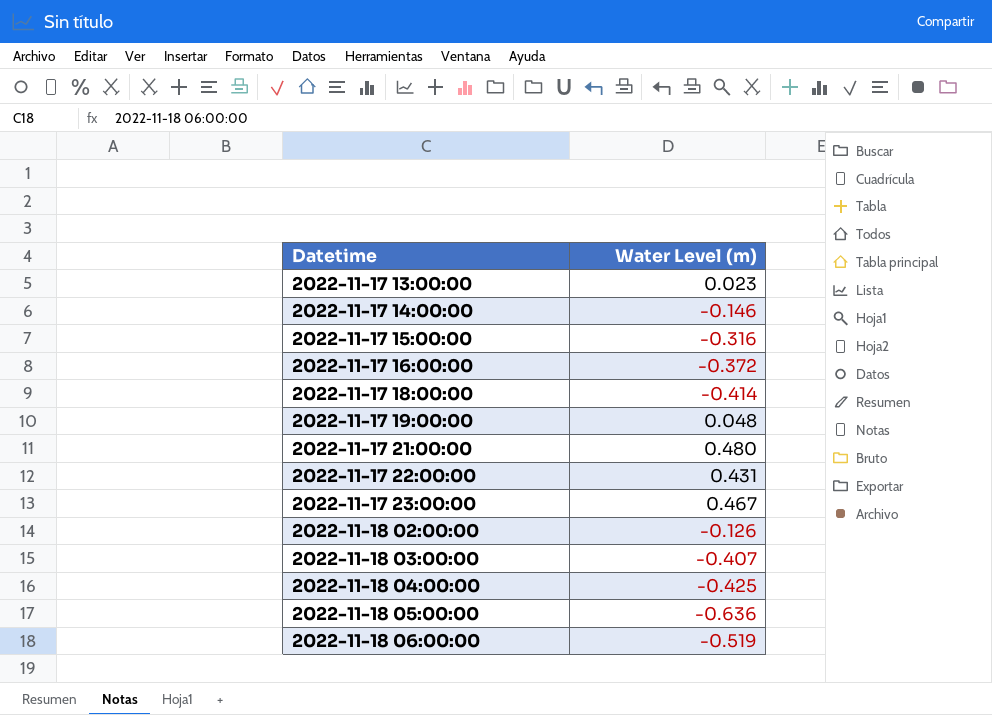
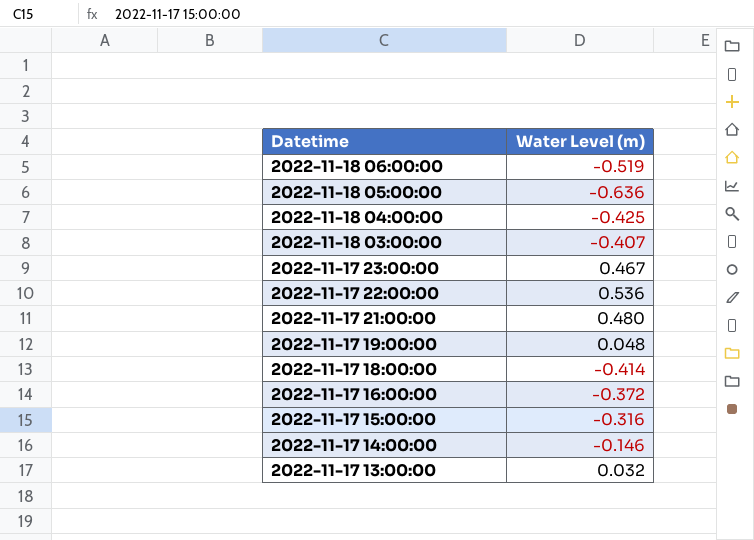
row order: Datetime ascending -> Datetime descending
row 2022-11-18 02:00:00: -0.126 -> none
2022-11-17 22:00:00 | Water Level (m): 0.431 -> 0.536
2022-11-17 13:00:00 | Water Level (m): 0.023 -> 0.032

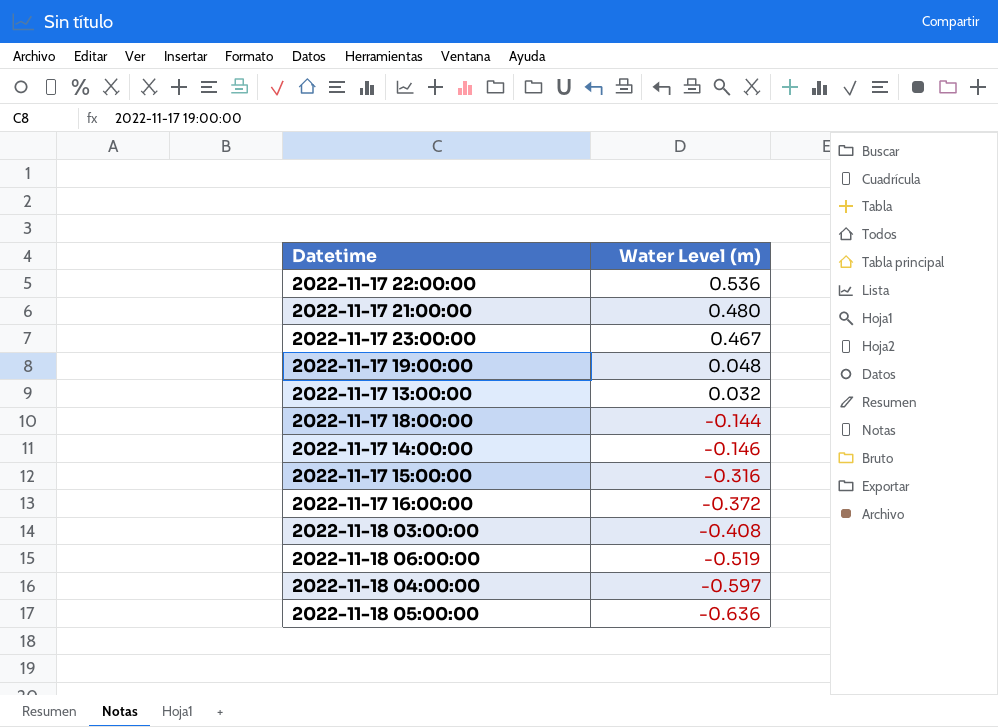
row order: Datetime descending -> Water Level (m) descending
2022-11-17 18:00:00 | Water Level (m): -0.414 -> -0.144
2022-11-18 03:00:00 | Water Level (m): -0.407 -> -0.408
2022-11-18 04:00:00 | Water Level (m): -0.425 -> -0.597

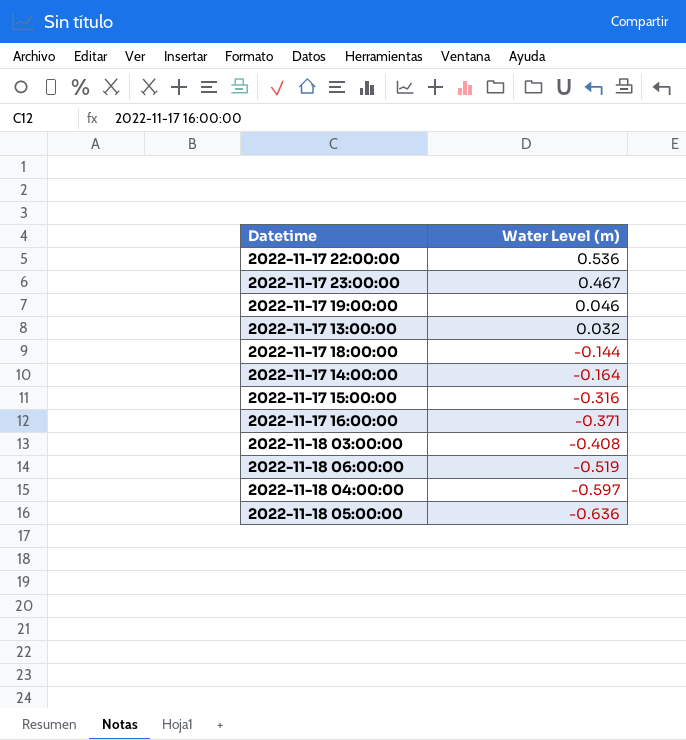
row 2022-11-17 21:00:00: 0.480 -> none
2022-11-17 19:00:00 | Water Level (m): 0.048 -> 0.046
2022-11-17 14:00:00 | Water Level (m): -0.146 -> -0.164
2022-11-17 16:00:00 | Water Level (m): -0.372 -> -0.371

